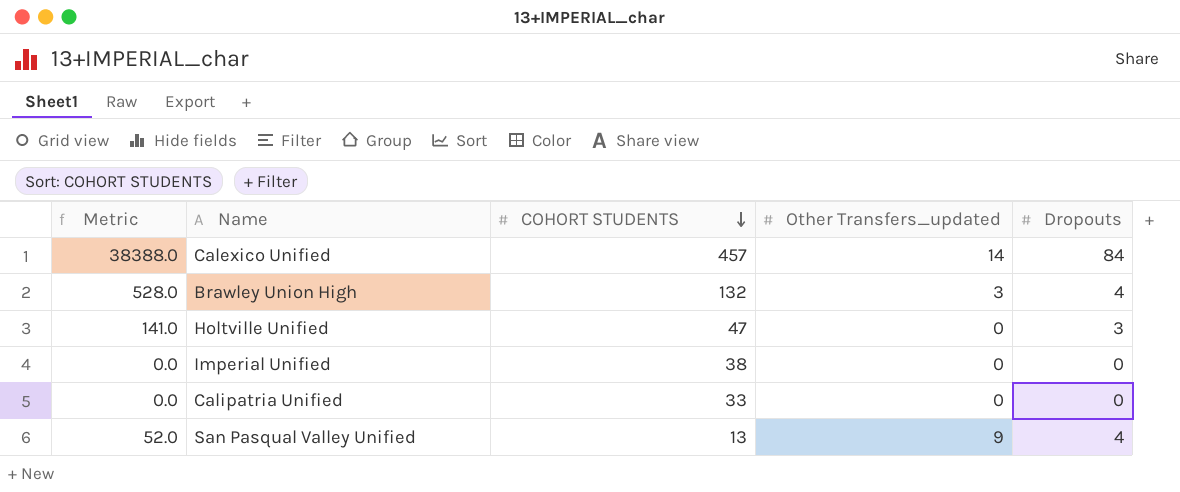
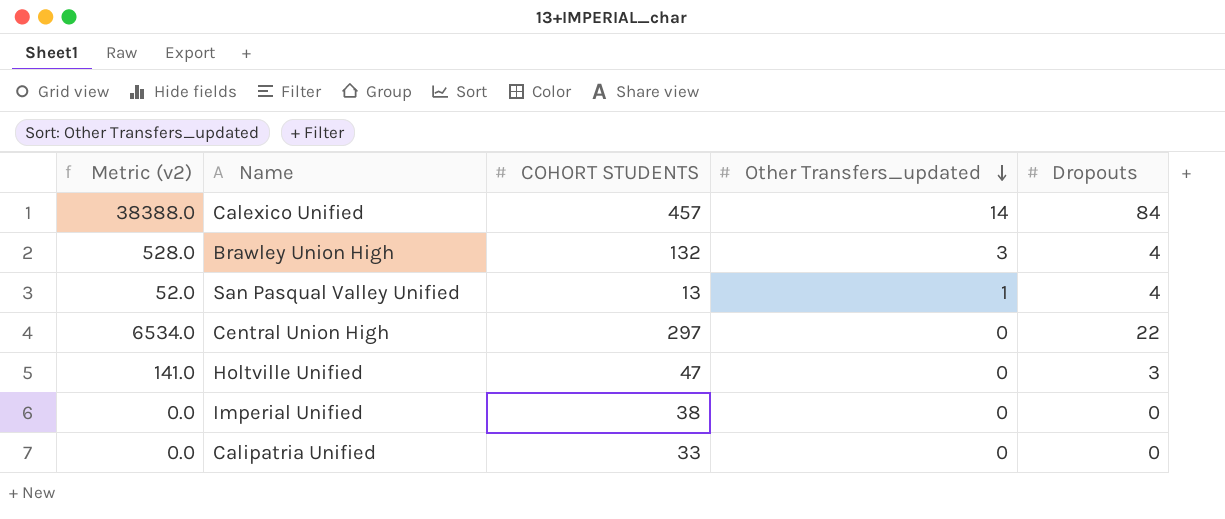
row order: COHORT STUDENTS descending -> Other Transfers_updated descending
column name: Metric -> Metric (v2)
San Pasqual Valley Unified | Other Transfers_updated: 9 -> 1
row Central Union High: none -> 6534.0 | 297 | 0 | 22

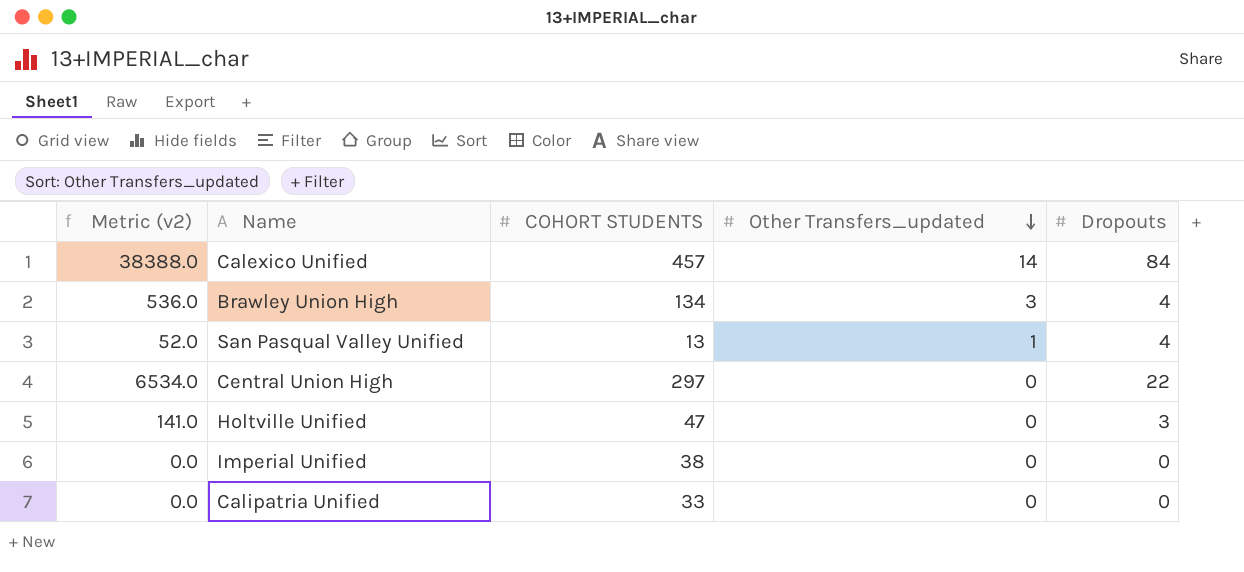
Brawley Union High | Metric (v2): 528.0 -> 536.0
Brawley Union High | COHORT STUDENTS: 132 -> 134

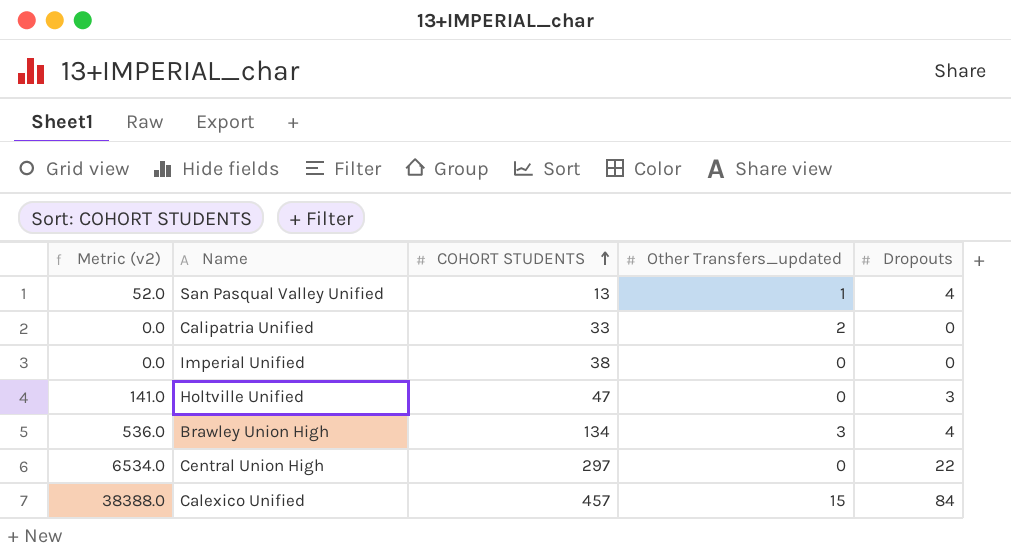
row order: Other Transfers_updated descending -> COHORT STUDENTS ascending
Calipatria Unified | Other Transfers_updated: 0 -> 2
Calexico Unified | Other Transfers_updated: 14 -> 15

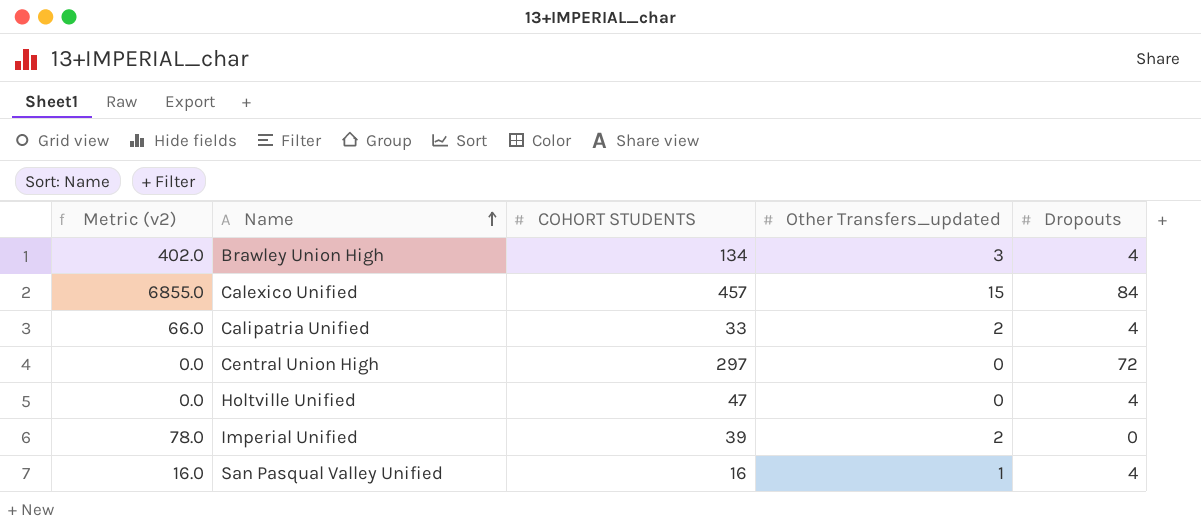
row order: COHORT STUDENTS ascending -> Name ascending
column Metric (v2) | formula: [COHORT STUDENTS] * [Dropouts] -> [COHORT STUDENTS] * [Other Transfers_updated]
Calipatria Unified | Dropouts: 0 -> 4
Central Union High | Dropouts: 22 -> 72
Holtville Unified | Dropouts: 3 -> 4
Imperial Unified | COHORT STUDENTS: 38 -> 39
Imperial Unified | Other Transfers_updated: 0 -> 2
San Pasqual Valley Unified | COHORT STUDENTS: 13 -> 16

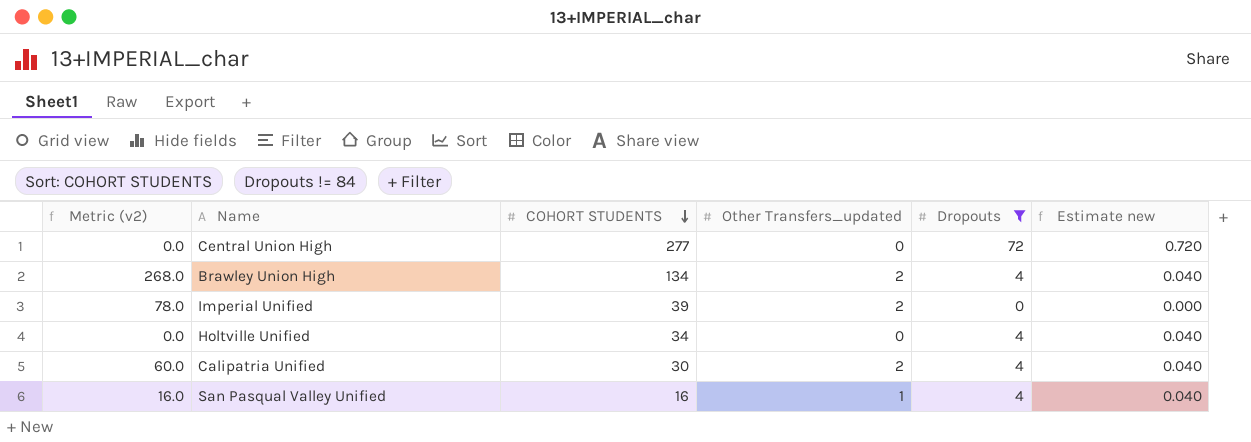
filter: none -> Dropouts != 84
row order: Name ascending -> COHORT STUDENTS descending
column Estimate new | formula: none -> [Dropouts] * 0.01
Central Union High | COHORT STUDENTS: 297 -> 277
Brawley Union High | Metric (v2): 402.0 -> 268.0
Brawley Union High | Other Transfers_updated: 3 -> 2
Holtville Unified | COHORT STUDENTS: 47 -> 34
Calipatria Unified | Metric (v2): 66.0 -> 60.0
Calipatria Unified | COHORT STUDENTS: 33 -> 30

